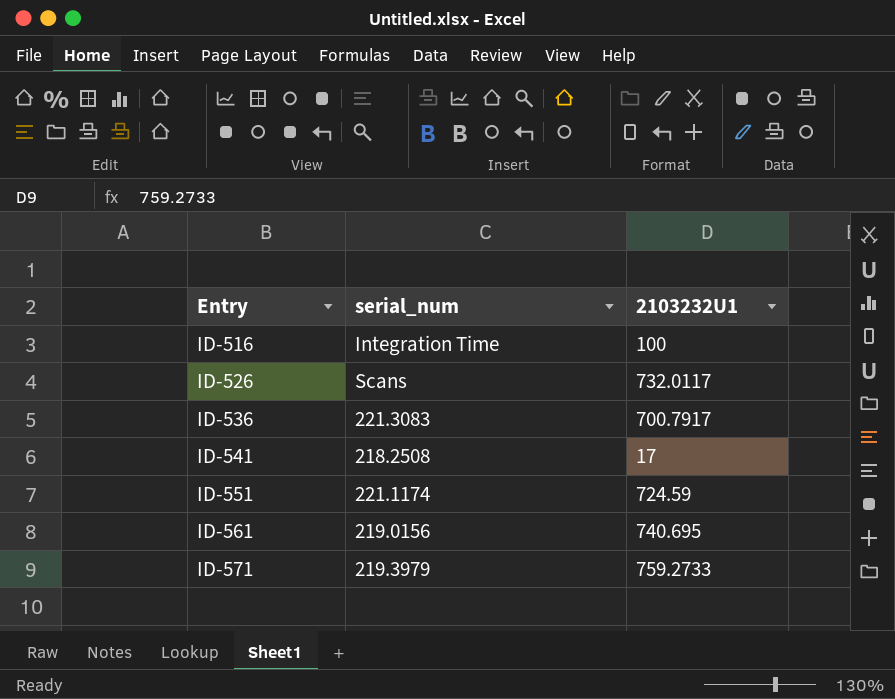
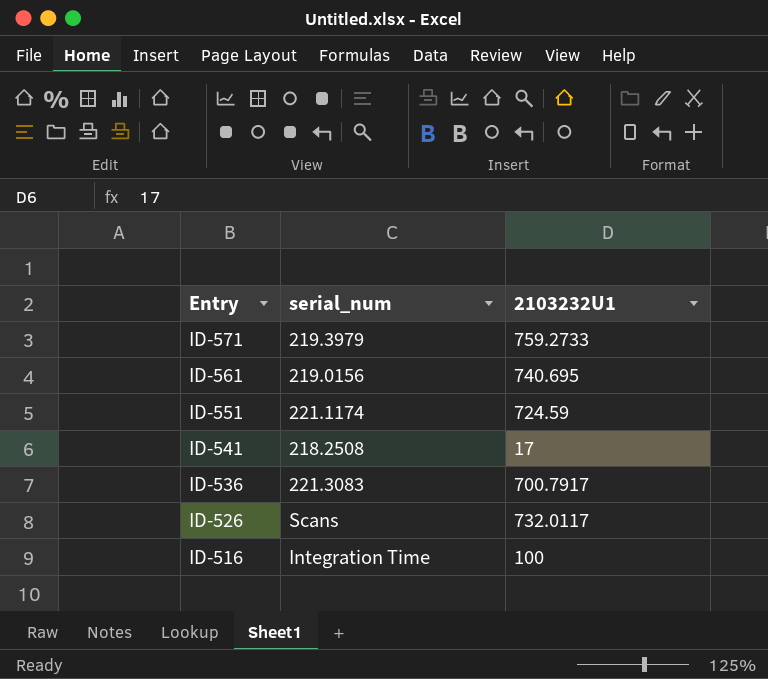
row order: Entry ascending -> Entry descending

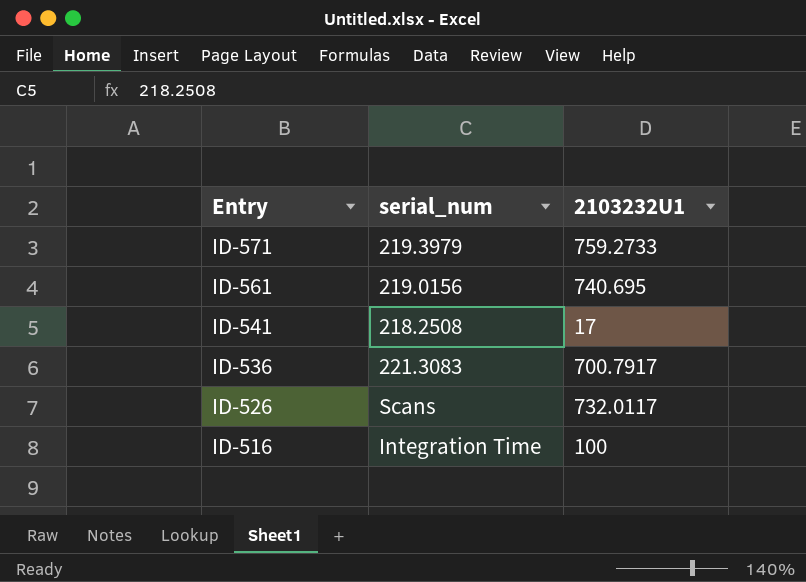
row ID-551: 221.1174 | 724.59 -> none

